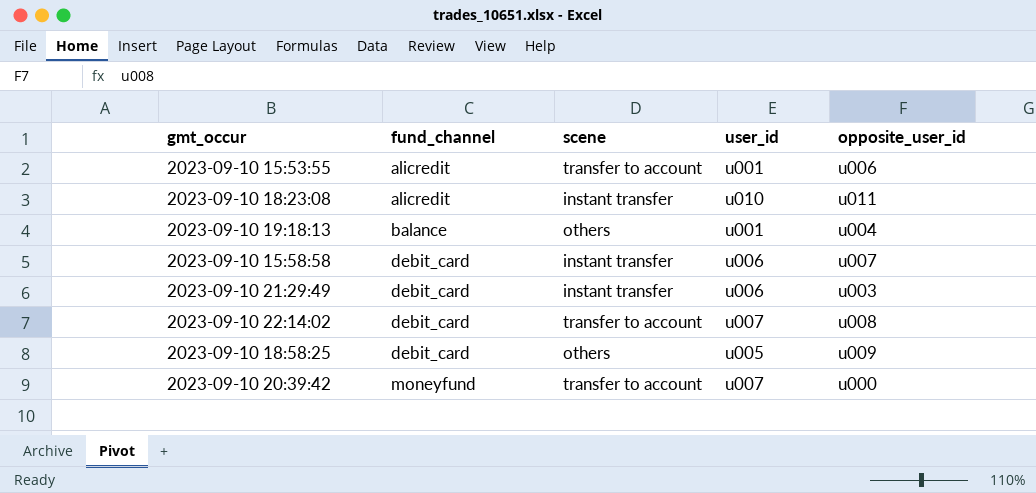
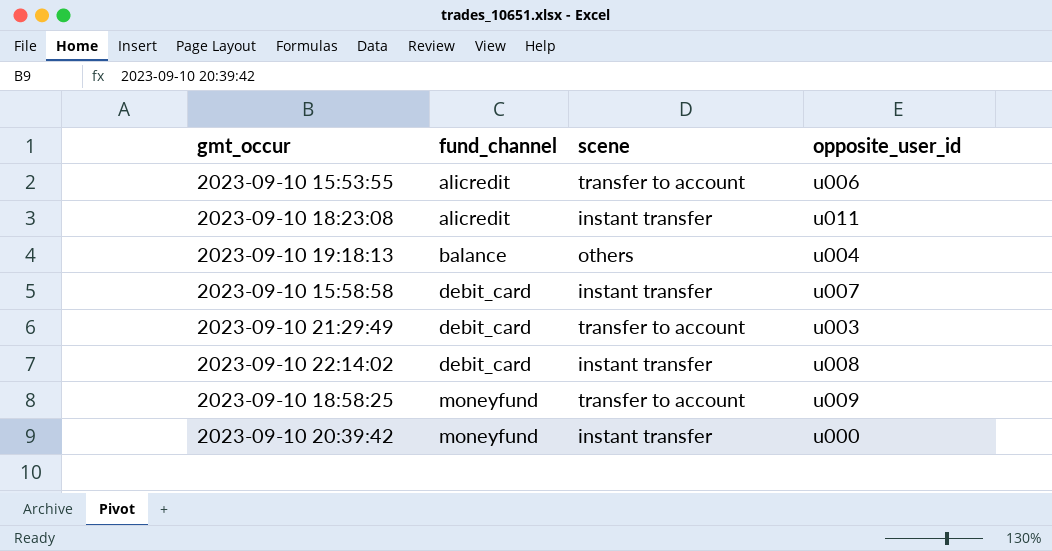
column user_id | position: 4 -> none
2023-09-10 21:29:49 | scene: instant transfer -> transfer to account
2023-09-10 22:14:02 | scene: transfer to account -> instant transfer
2023-09-10 18:58:25 | fund_channel: debit_card -> moneyfund
2023-09-10 18:58:25 | scene: others -> transfer to account
2023-09-10 20:39:42 | scene: transfer to account -> instant transfer

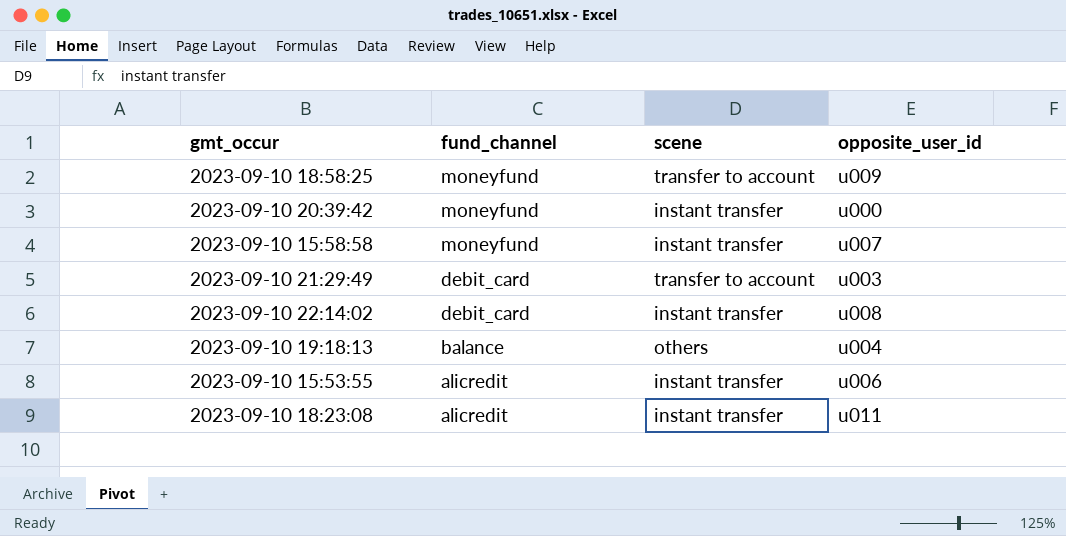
row order: fund_channel ascending -> fund_channel descending
2023-09-10 15:58:58 | fund_channel: debit_card -> moneyfund
2023-09-10 15:53:55 | scene: transfer to account -> instant transfer

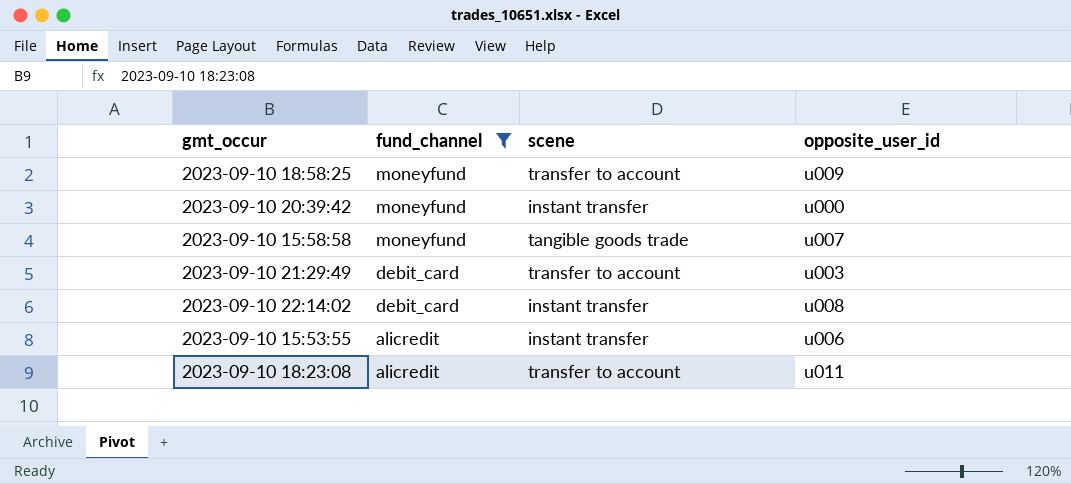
filter: none -> fund_channel != balance
2023-09-10 15:58:58 | scene: instant transfer -> tangible goods trade
2023-09-10 18:23:08 | scene: instant transfer -> transfer to account

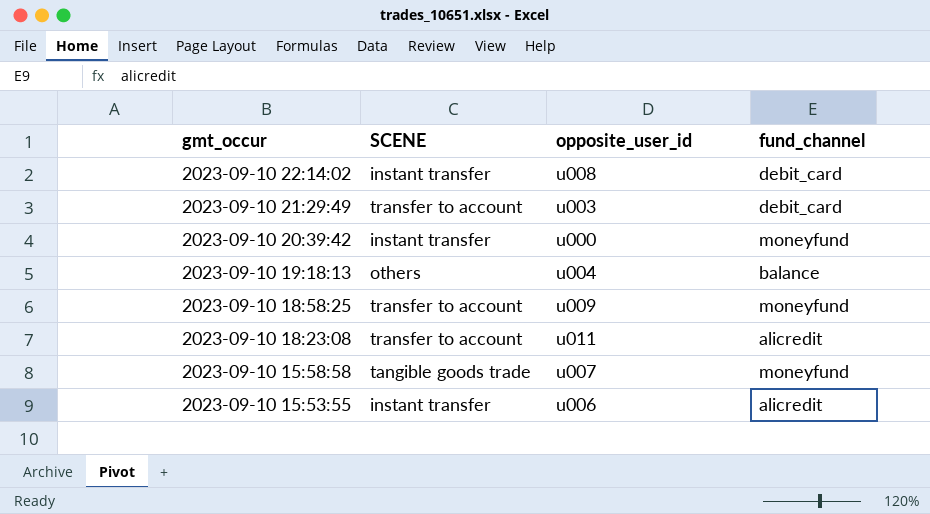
filter: fund_channel != balance -> none
row order: fund_channel descending -> gmt_occur descending
column name: scene -> SCENE
column fund_channel | position: 2 -> 4

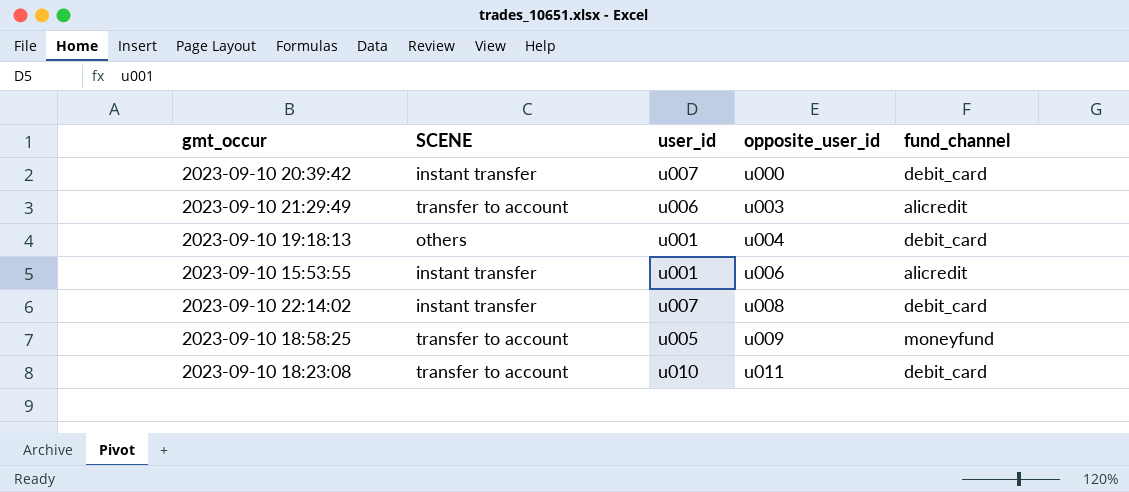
row order: gmt_occur descending -> opposite_user_id ascending
column user_id | position: none -> 3
row 2023-09-10 15:58:58: tangible goods trade | u007 | moneyfund -> none
2023-09-10 20:39:42 | fund_channel: moneyfund -> debit_card
2023-09-10 21:29:49 | fund_channel: debit_card -> alicredit
2023-09-10 19:18:13 | fund_channel: balance -> debit_card
2023-09-10 18:23:08 | fund_channel: alicredit -> debit_card

